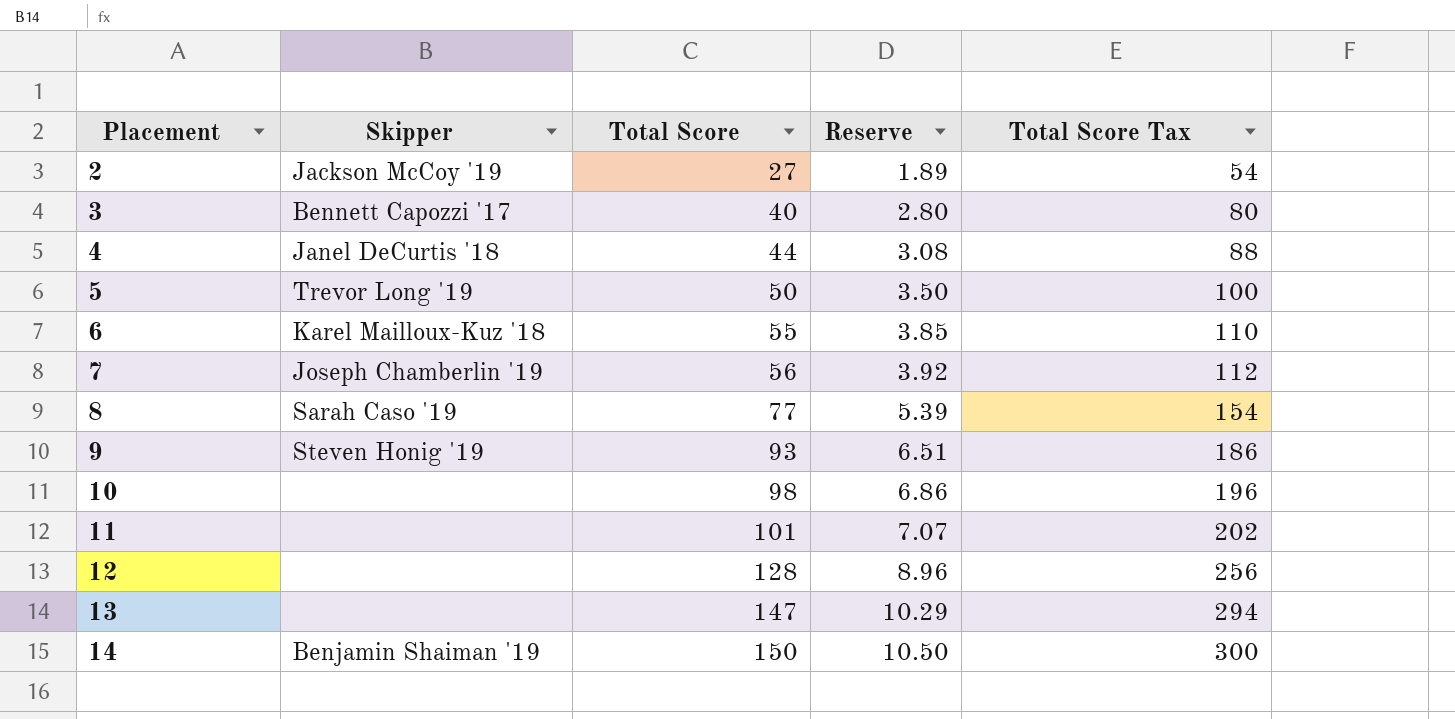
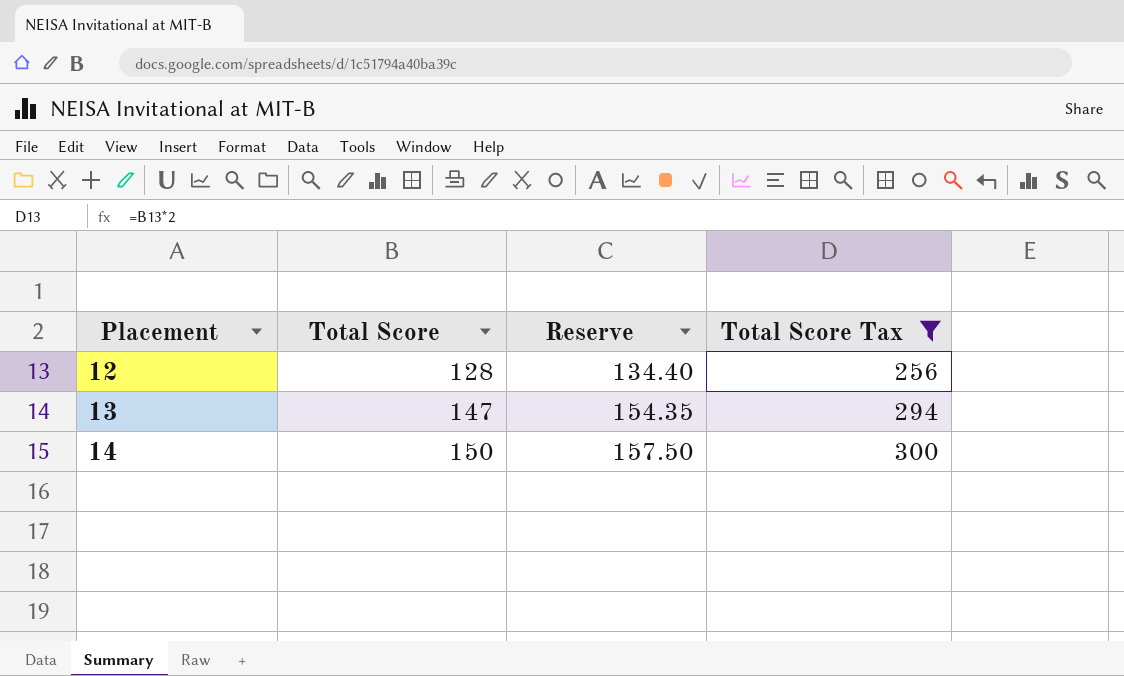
filter: none -> Total Score Tax >= 256
column Skipper | position: 2 -> none
column Reserve | formula: [Total Score] * 0.07 -> [Total Score] * 1.05

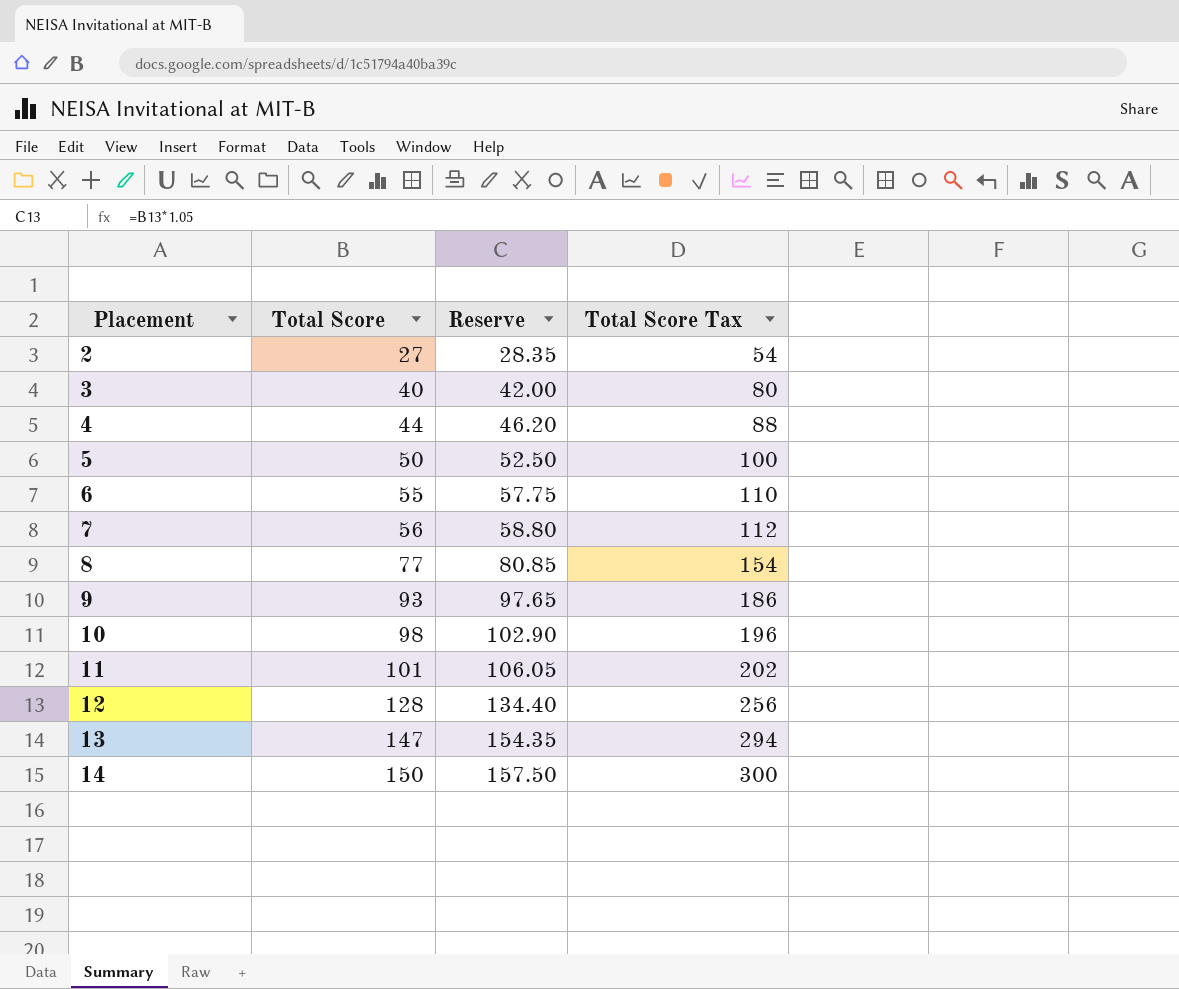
filter: Total Score Tax >= 256 -> none

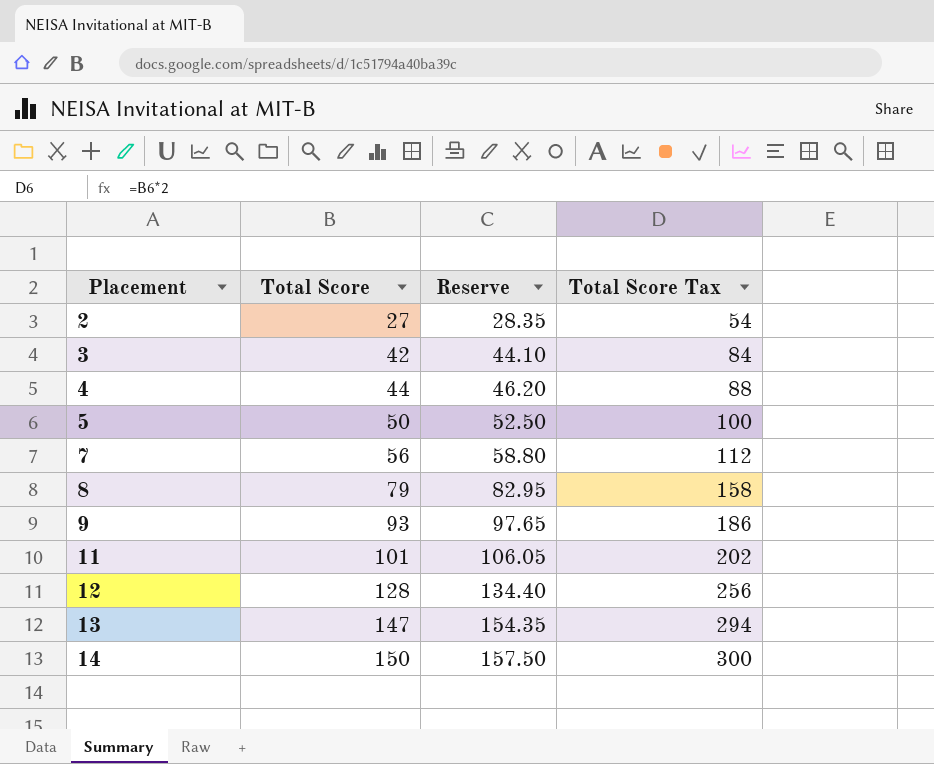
row 6: 55 | 57.75 | 110 -> none
row 10: 98 | 102.90 | 196 -> none
3 | Total Score: 40 -> 42
3 | Reserve: 42.00 -> 44.10
3 | Total Score Tax: 80 -> 84
8 | Total Score: 77 -> 79
8 | Reserve: 80.85 -> 82.95
8 | Total Score Tax: 154 -> 158

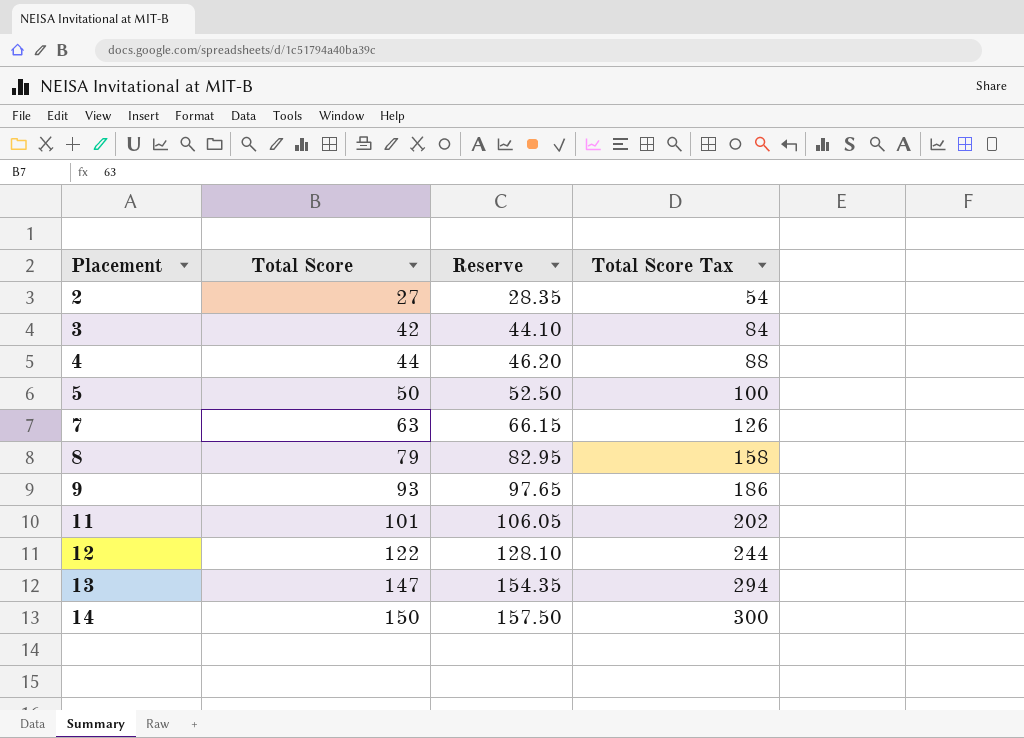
7 | Total Score: 56 -> 63
7 | Reserve: 58.80 -> 66.15
7 | Total Score Tax: 112 -> 126
12 | Total Score: 128 -> 122
12 | Reserve: 134.40 -> 128.10
12 | Total Score Tax: 256 -> 244

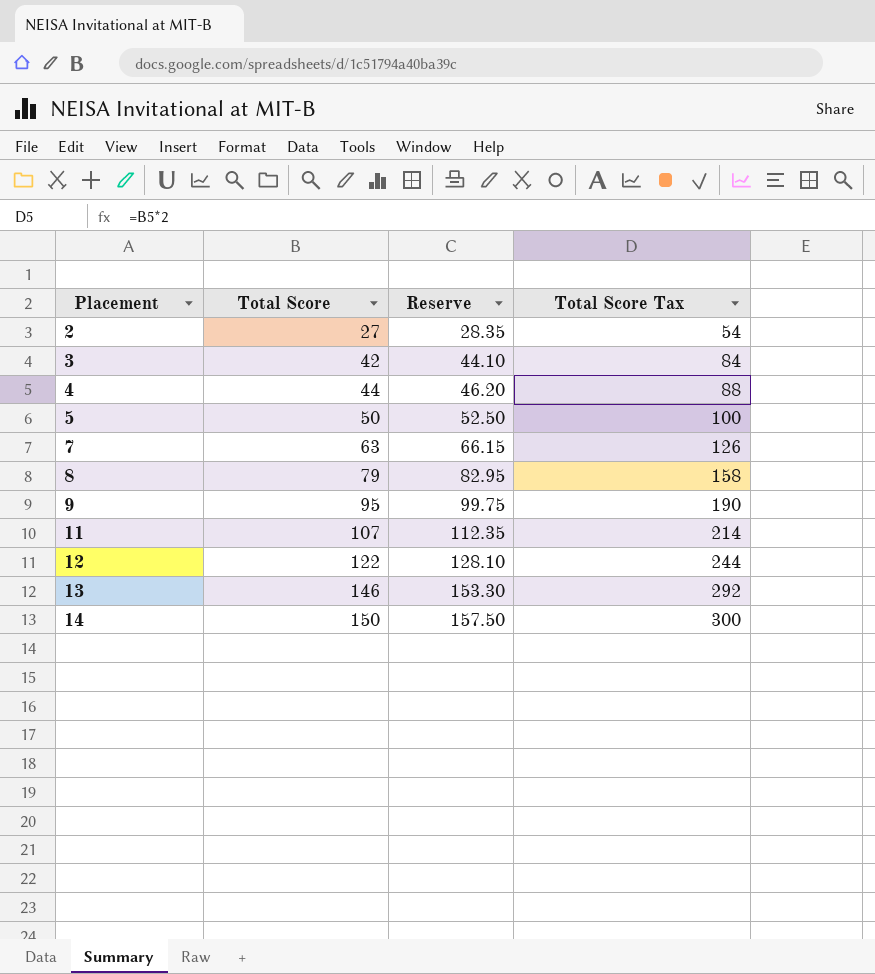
9 | Total Score: 93 -> 95
9 | Reserve: 97.65 -> 99.75
9 | Total Score Tax: 186 -> 190
11 | Total Score: 101 -> 107
11 | Reserve: 106.05 -> 112.35
11 | Total Score Tax: 202 -> 214
13 | Total Score: 147 -> 146
13 | Reserve: 154.35 -> 153.30
13 | Total Score Tax: 294 -> 292

